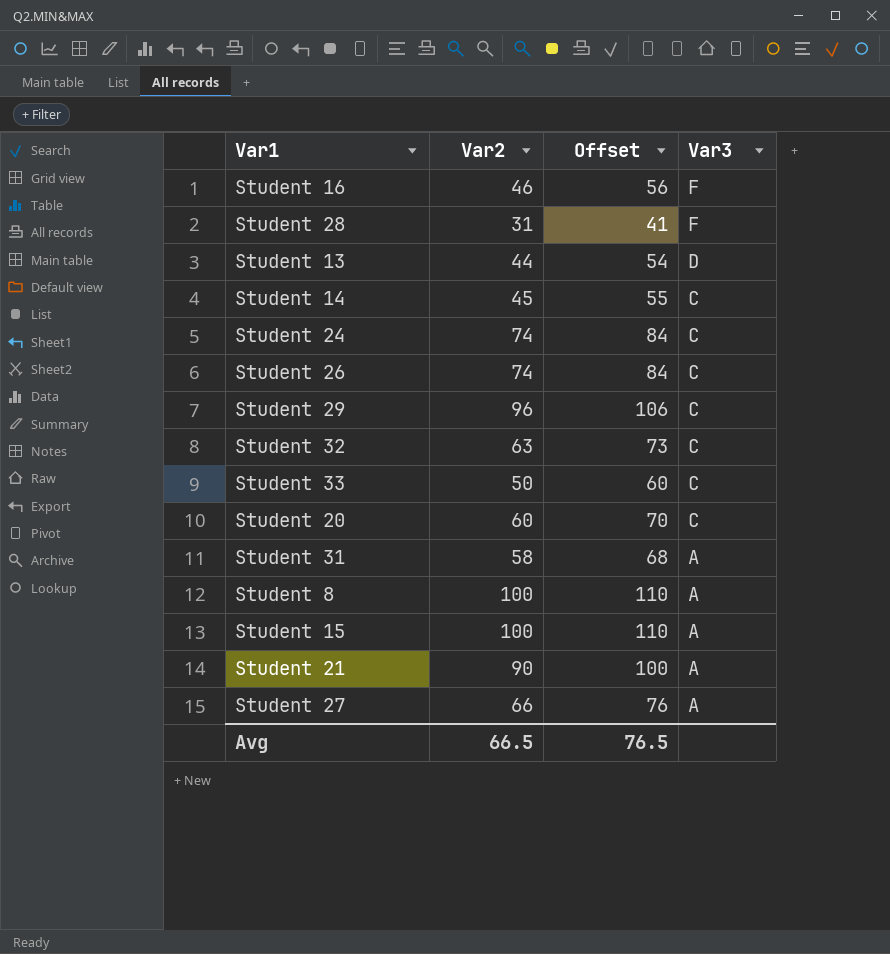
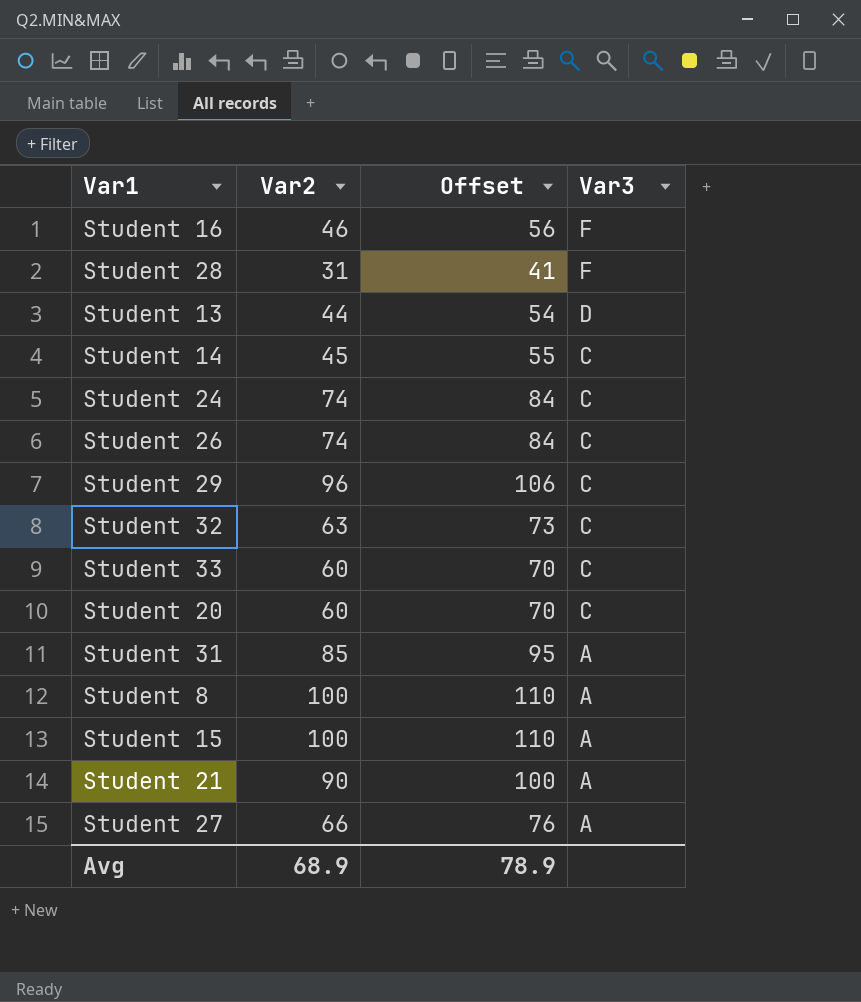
Student 33 | Var2: 50 -> 60
Student 33 | Offset: 60 -> 70
Student 31 | Var2: 58 -> 85
Student 31 | Offset: 68 -> 95
Avg | Var2: 66.5 -> 68.9
Avg | Offset: 76.5 -> 78.9

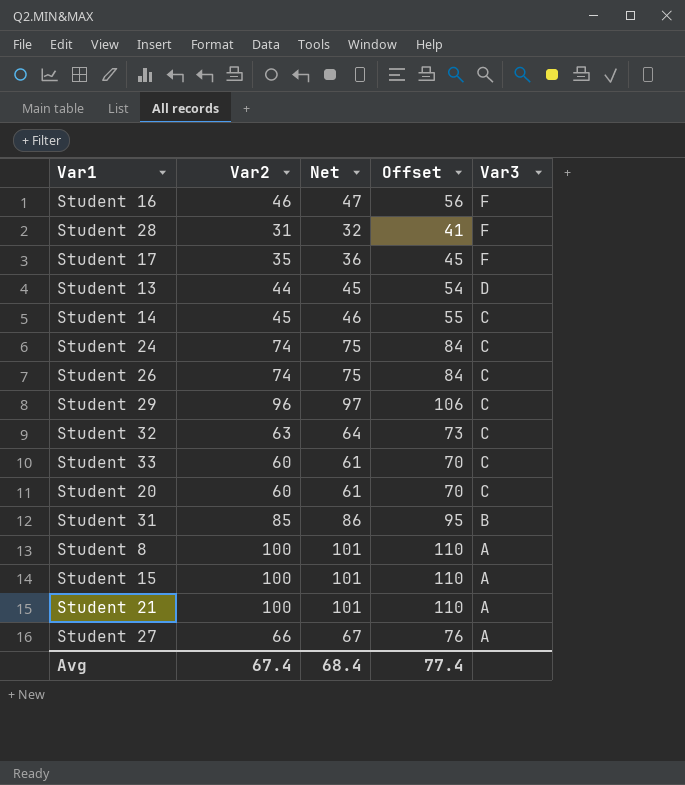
column Net | formula: none -> [Var2] + 1
row Student 17: none -> 35 | 36 | 45 | F
Student 31 | Var3: A -> B
Student 21 | Var2: 90 -> 100
Student 21 | Offset: 100 -> 110
Avg | Var2: 68.9 -> 67.4
Avg | Offset: 78.9 -> 77.4

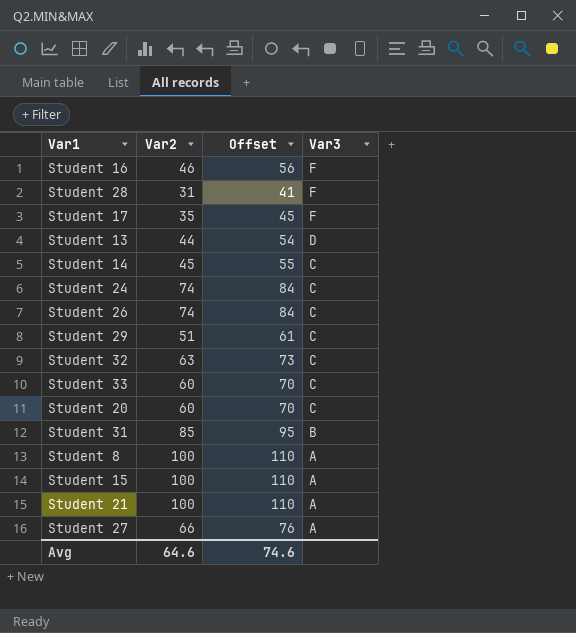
column Net | formula: [Var2] + 1 -> none
Student 29 | Var2: 96 -> 51
Student 29 | Offset: 106 -> 61
Avg | Var2: 67.4 -> 64.6
Avg | Offset: 77.4 -> 74.6

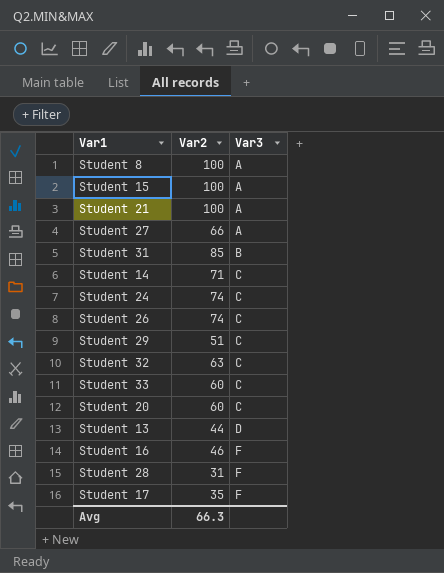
row order: Var3 descending -> Var3 ascending
column Offset | formula: [Var2] + 10 -> none
Student 14 | Var2: 45 -> 71
Avg | Var2: 64.6 -> 66.3

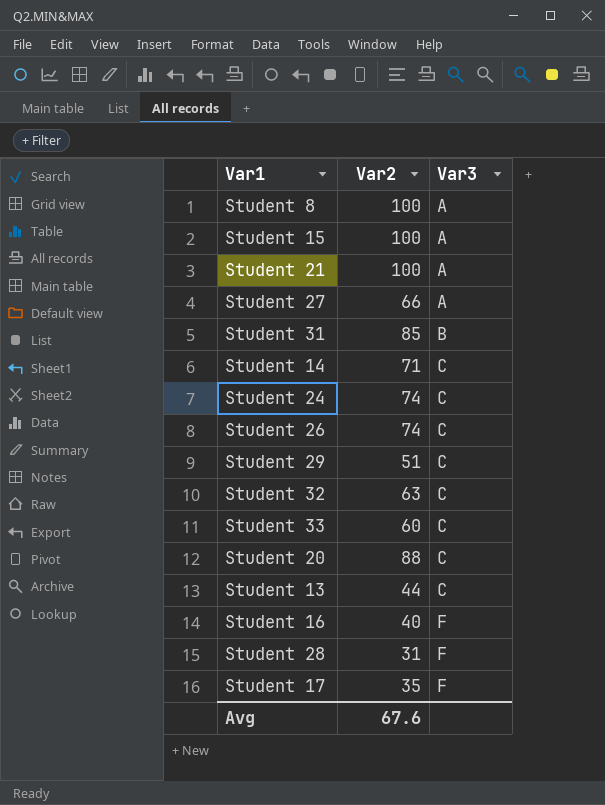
Student 20 | Var2: 60 -> 88
Student 13 | Var3: D -> C
Student 16 | Var2: 46 -> 40
Avg | Var2: 66.3 -> 67.6

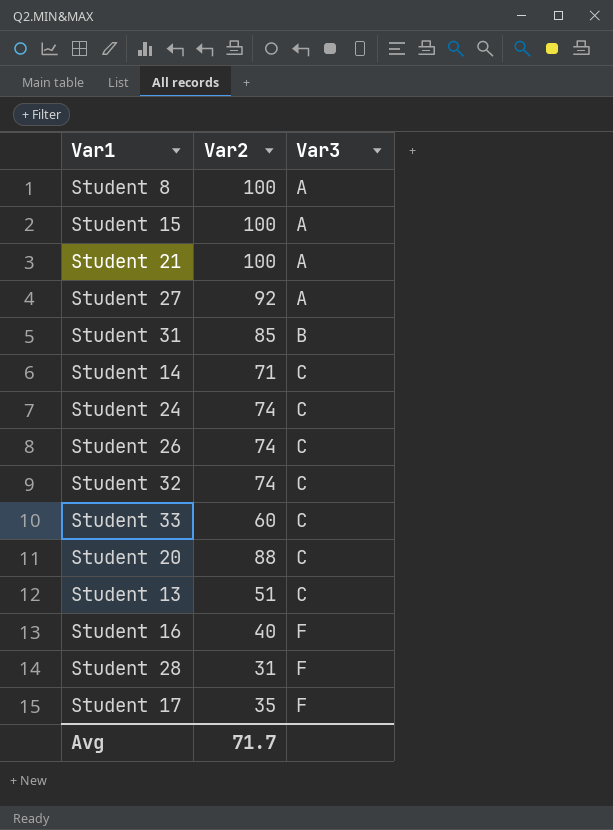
row Student 29: 51 | C -> none
Student 27 | Var2: 66 -> 92
Student 32 | Var2: 63 -> 74
Student 13 | Var2: 44 -> 51
Avg | Var2: 67.6 -> 71.7

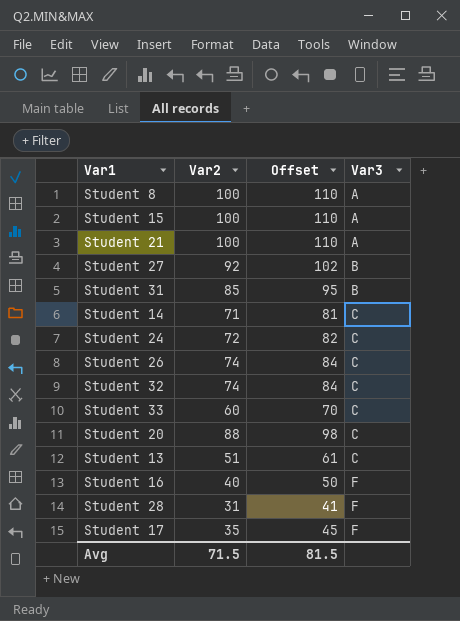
column Offset | formula: none -> [Var2] + 10
Student 27 | Var3: A -> B
Student 24 | Var2: 74 -> 72
Avg | Var2: 71.7 -> 71.5

